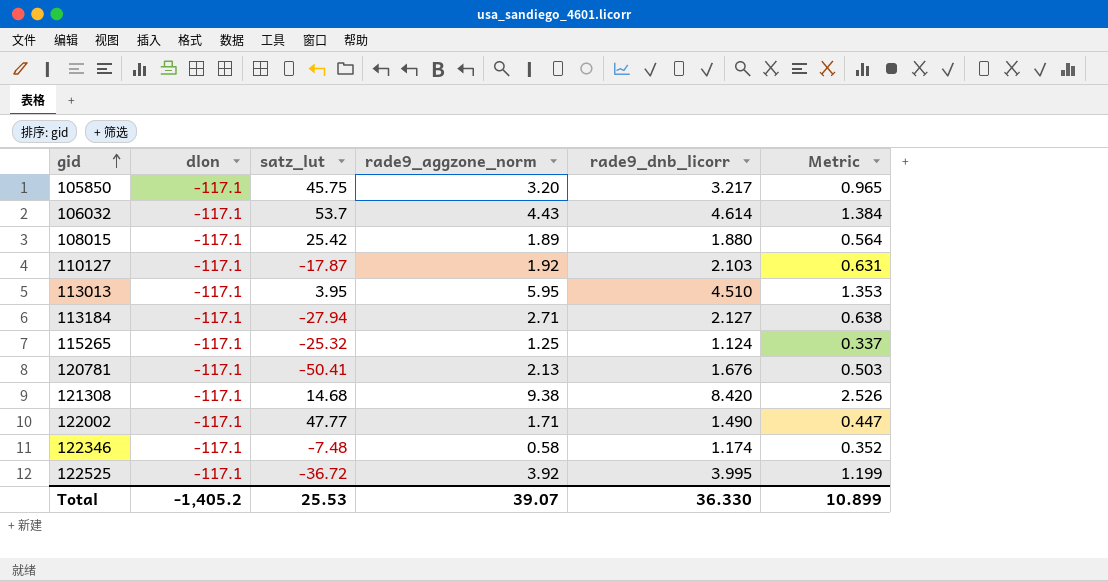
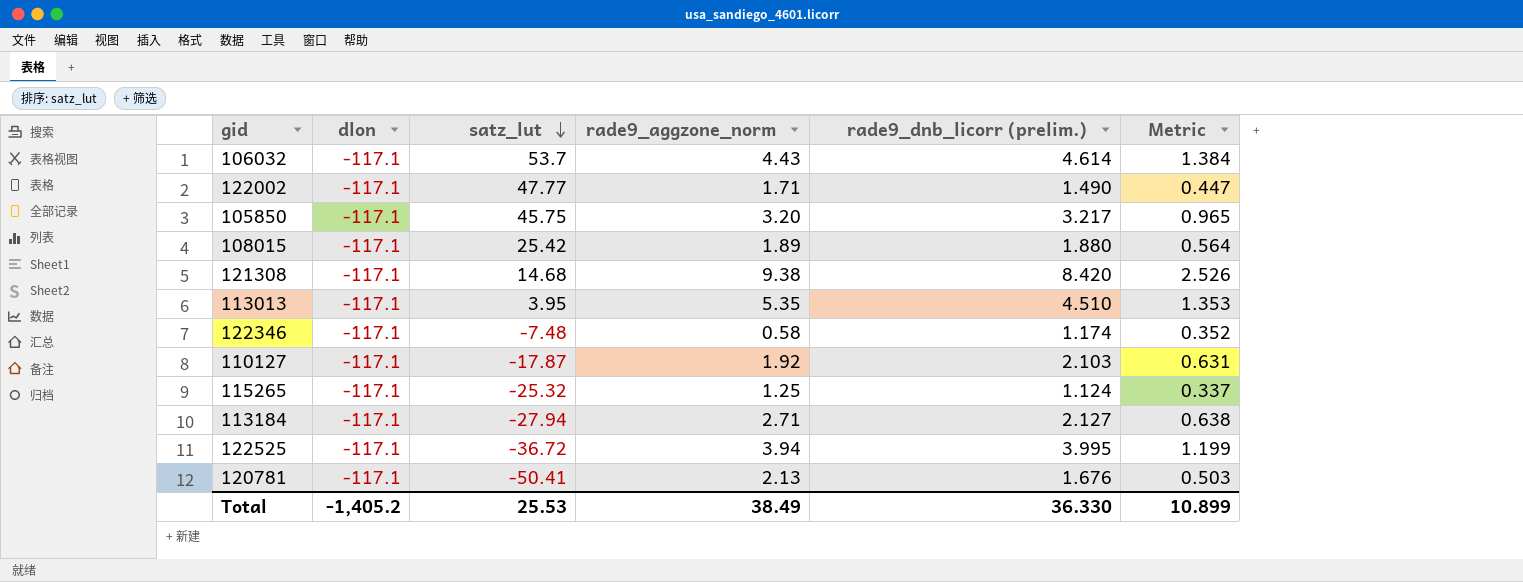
row order: gid ascending -> satz_lut descending
column name: rade9_dnb_licorr -> rade9_dnb_licorr (prelim.)
113013 | rade9_aggzone_norm: 5.95 -> 5.35
122525 | rade9_aggzone_norm: 3.92 -> 3.94
Total | rade9_aggzone_norm: 39.07 -> 38.49

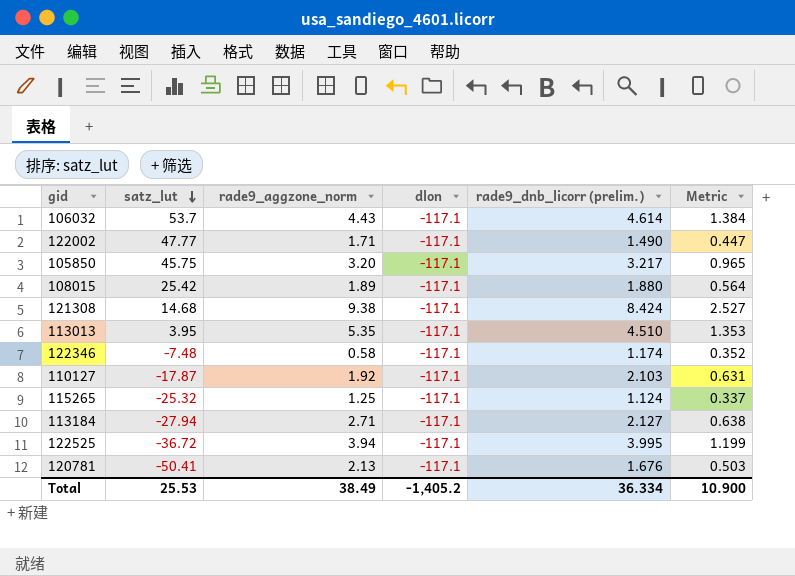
column dlon | position: 2 -> 4
121308 | rade9_dnb_licorr (prelim.): 8.420 -> 8.424
121308 | Metric: 2.526 -> 2.527
Total | rade9_dnb_licorr (prelim.): 36.330 -> 36.334
Total | Metric: 10.899 -> 10.900

